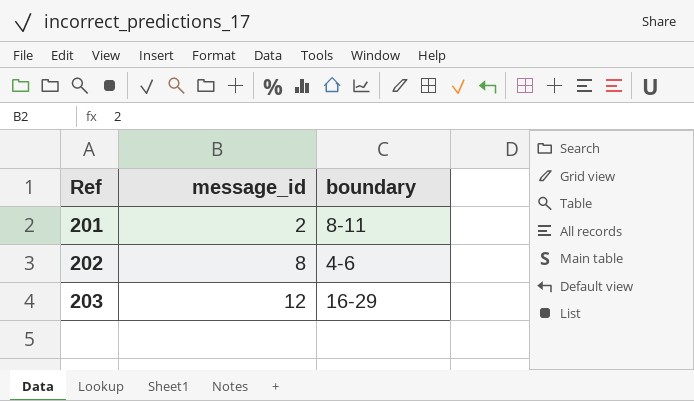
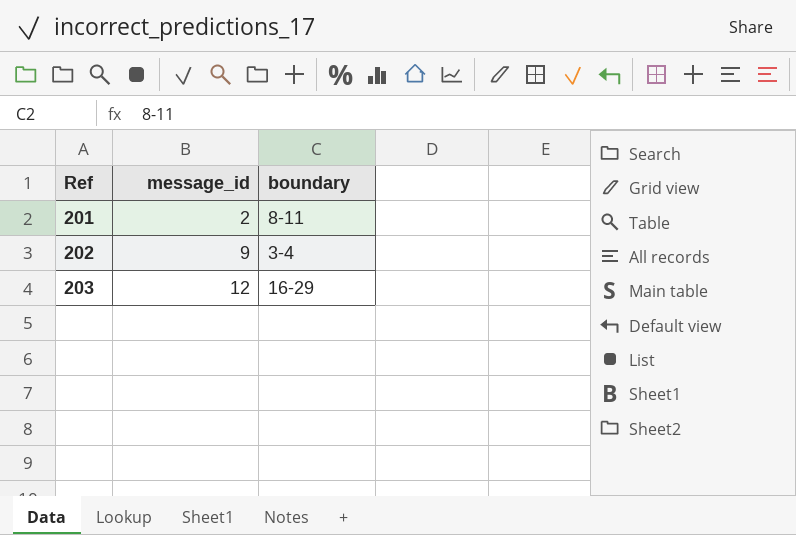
202 | message_id: 8 -> 9
202 | boundary: 4-6 -> 3-4

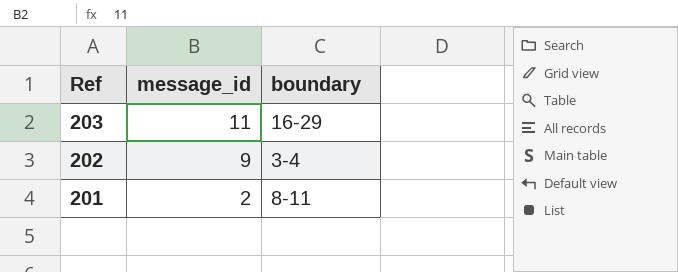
row order: Ref ascending -> Ref descending
203 | message_id: 12 -> 11

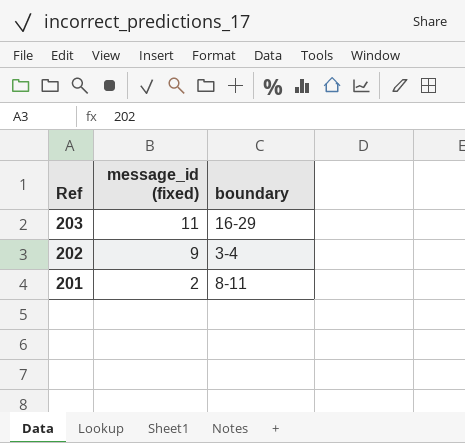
column name: message_id -> message_id (fixed)

